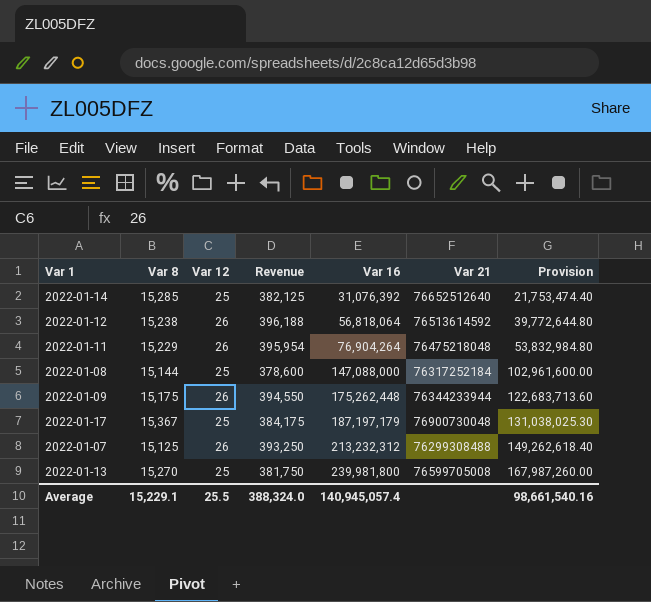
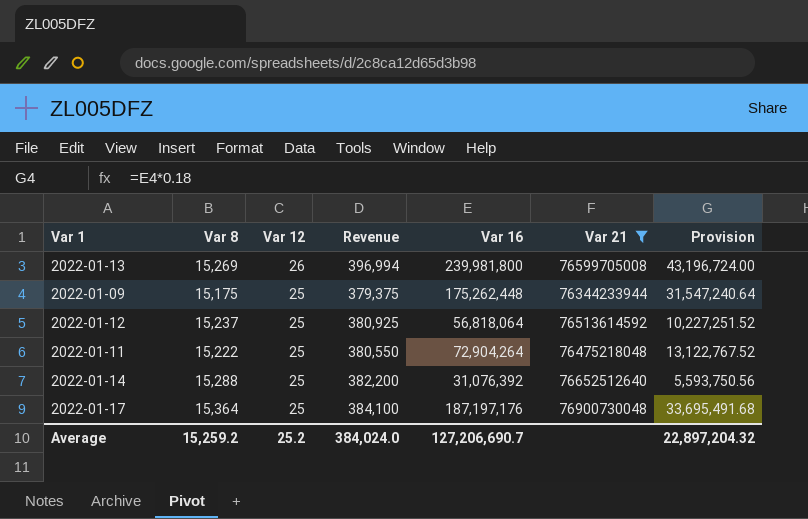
filter: none -> Var 21 >= 76344233944
row order: Var 16 ascending -> Var 12 descending
column Provision | formula: [Var 16] * 0.7 -> [Var 16] * 0.18
2022-01-13 | Var 8: 15,270 -> 15,269
2022-01-13 | Var 12: 25 -> 26
2022-01-13 | Revenue: 381,750 -> 396,994
2022-01-09 | Var 12: 26 -> 25
2022-01-09 | Revenue: 394,550 -> 379,375
2022-01-12 | Var 8: 15,238 -> 15,237
2022-01-12 | Var 12: 26 -> 25
2022-01-12 | Revenue: 396,188 -> 380,925
2022-01-11 | Var 8: 15,229 -> 15,222
2022-01-11 | Var 12: 26 -> 25
2022-01-11 | Revenue: 395,954 -> 380,550
2022-01-11 | Var 16: 76,904,264 -> 72,904,264
2022-01-14 | Var 8: 15,285 -> 15,288
2022-01-14 | Revenue: 382,125 -> 382,200
2022-01-17 | Var 8: 15,367 -> 15,364
2022-01-17 | Revenue: 384,175 -> 384,100
2022-01-17 | Var 16: 187,197,179 -> 187,197,176
Average | Var 8: 15,229.1 -> 15,259.2
Average | Var 12: 25.5 -> 25.2
Average | Revenue: 388,324.0 -> 384,024.0
Average | Var 16: 140,945,057.4 -> 127,206,690.7
Average | Provision: 98,661,540.16 -> 22,897,204.32

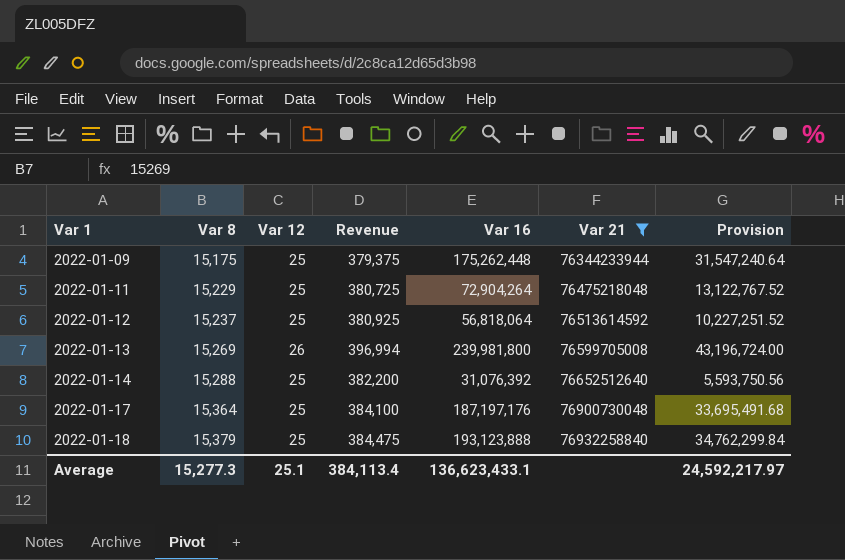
row order: Var 12 descending -> Var 1 ascending
2022-01-11 | Var 8: 15,222 -> 15,229
2022-01-11 | Revenue: 380,550 -> 380,725
row 2022-01-18: none -> 15,379 | 25 | 384,475 | 193,123,888 | 76932258840 | 34,762,299.84
Average | Var 8: 15,259.2 -> 15,277.3
Average | Var 12: 25.2 -> 25.1
Average | Revenue: 384,024.0 -> 384,113.4
Average | Var 16: 127,206,690.7 -> 136,623,433.1
Average | Provision: 22,897,204.32 -> 24,592,217.97

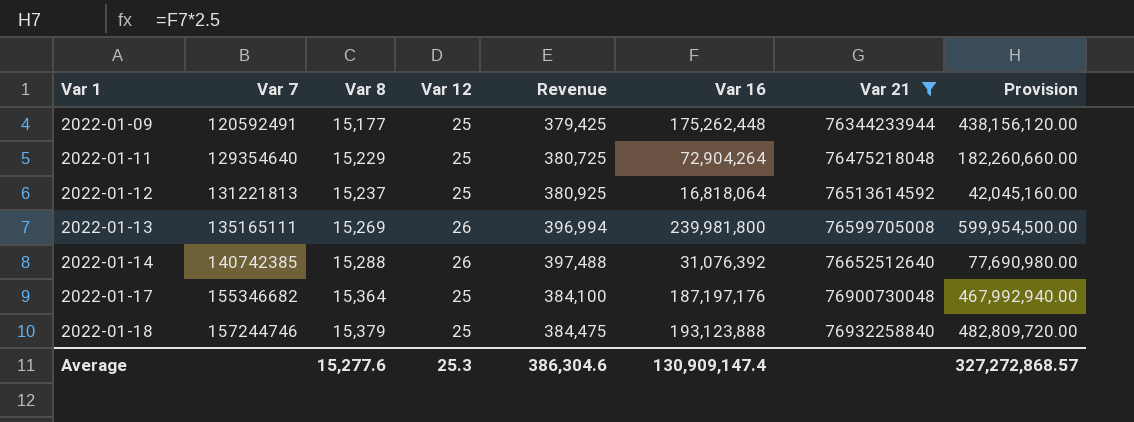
column Var 7 | position: none -> 2
column Provision | formula: [Var 16] * 0.18 -> [Var 16] * 2.5
2022-01-09 | Var 8: 15,175 -> 15,177
2022-01-09 | Revenue: 379,375 -> 379,425
2022-01-12 | Var 16: 56,818,064 -> 16,818,064
2022-01-14 | Var 12: 25 -> 26
2022-01-14 | Revenue: 382,200 -> 397,488
Average | Var 8: 15,277.3 -> 15,277.6
Average | Var 12: 25.1 -> 25.3
Average | Revenue: 384,113.4 -> 386,304.6
Average | Var 16: 136,623,433.1 -> 130,909,147.4
Average | Provision: 24,592,217.97 -> 327,272,868.57

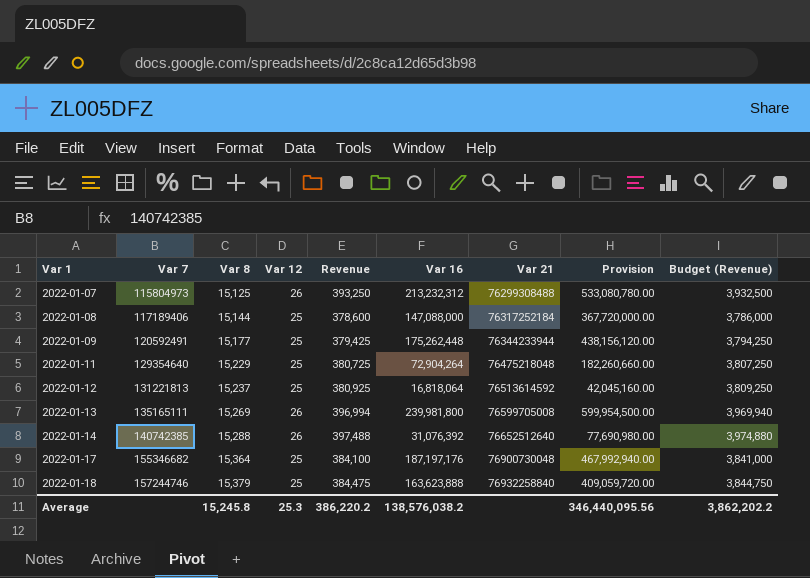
filter: Var 21 >= 76344233944 -> none
column Budget (Revenue) | formula: none -> [Revenue] * 10
2022-01-18 | Var 16: 193,123,888 -> 163,623,888
2022-01-18 | Provision: 482,809,720.00 -> 409,059,720.00
Average | Var 8: 15,277.6 -> 15,245.8
Average | Revenue: 386,304.6 -> 386,220.2
Average | Var 16: 130,909,147.4 -> 138,576,038.2
Average | Provision: 327,272,868.57 -> 346,440,095.56

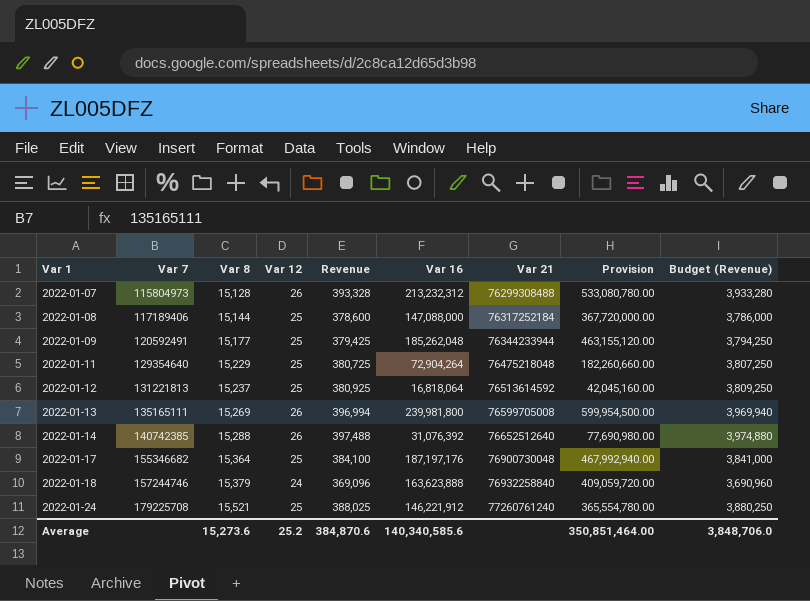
2022-01-07 | Var 8: 15,125 -> 15,128
2022-01-07 | Revenue: 393,250 -> 393,328
2022-01-07 | Budget (Revenue): 3,932,500 -> 3,933,280
2022-01-09 | Var 16: 175,262,448 -> 185,262,048
2022-01-09 | Provision: 438,156,120.00 -> 463,155,120.00
2022-01-18 | Var 12: 25 -> 24
2022-01-18 | Revenue: 384,475 -> 369,096
2022-01-18 | Budget (Revenue): 3,844,750 -> 3,690,960
row 2022-01-24: none -> 179225708 | 15,521 | 25 | 388,025 | 146,221,912 | 77260761240 | 365,554,780.00 | 3,880,250
Average | Var 8: 15,245.8 -> 15,273.6
Average | Var 12: 25.3 -> 25.2
Average | Revenue: 386,220.2 -> 384,870.6
Average | Var 16: 138,576,038.2 -> 140,340,585.6
Average | Provision: 346,440,095.56 -> 350,851,464.00
Average | Budget (Revenue): 3,862,202.2 -> 3,848,706.0

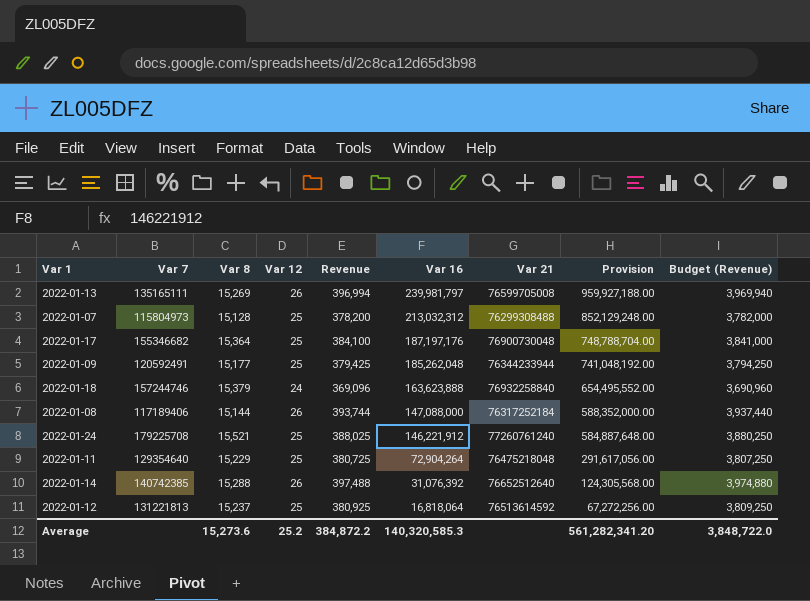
row order: Var 1 ascending -> Var 16 descending
column Provision | formula: [Var 16] * 2.5 -> [Var 16] * 4
2022-01-13 | Var 16: 239,981,800 -> 239,981,797
2022-01-07 | Var 12: 26 -> 25
2022-01-07 | Revenue: 393,328 -> 378,200
2022-01-07 | Var 16: 213,232,312 -> 213,032,312
2022-01-07 | Budget (Revenue): 3,933,280 -> 3,782,000
2022-01-08 | Var 12: 25 -> 26
2022-01-08 | Revenue: 378,600 -> 393,744
2022-01-08 | Budget (Revenue): 3,786,000 -> 3,937,440
Average | Revenue: 384,870.6 -> 384,872.2
Average | Var 16: 140,340,585.6 -> 140,320,585.3
Average | Provision: 350,851,464.00 -> 561,282,341.20
Average | Budget (Revenue): 3,848,706.0 -> 3,848,722.0

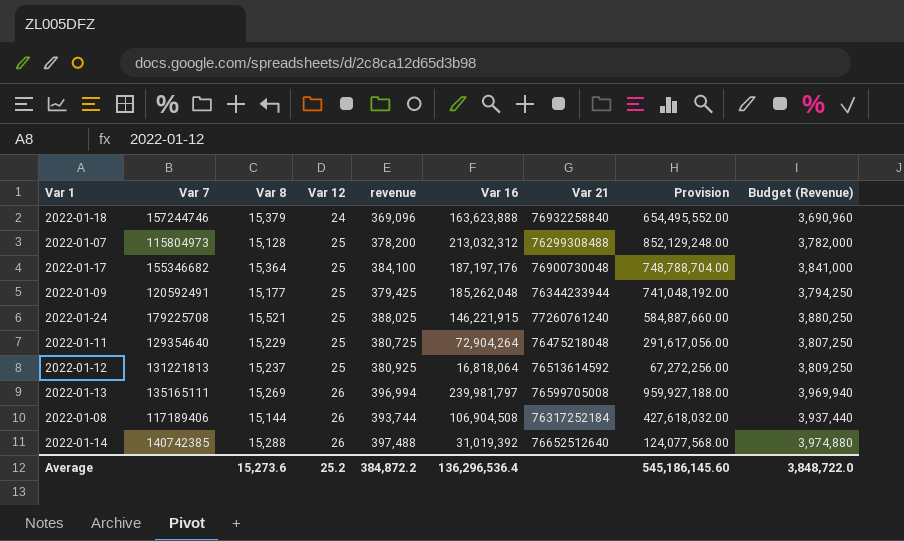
row order: Var 16 descending -> Var 12 ascending
column name: Revenue -> revenue
2022-01-24 | Var 16: 146,221,912 -> 146,221,915
2022-01-24 | Provision: 584,887,648.00 -> 584,887,660.00
2022-01-08 | Var 16: 147,088,000 -> 106,904,508
2022-01-08 | Provision: 588,352,000.00 -> 427,618,032.00
2022-01-14 | Var 16: 31,076,392 -> 31,019,392
2022-01-14 | Provision: 124,305,568.00 -> 124,077,568.00
Average | Var 16: 140,320,585.3 -> 136,296,536.4
Average | Provision: 561,282,341.20 -> 545,186,145.60

